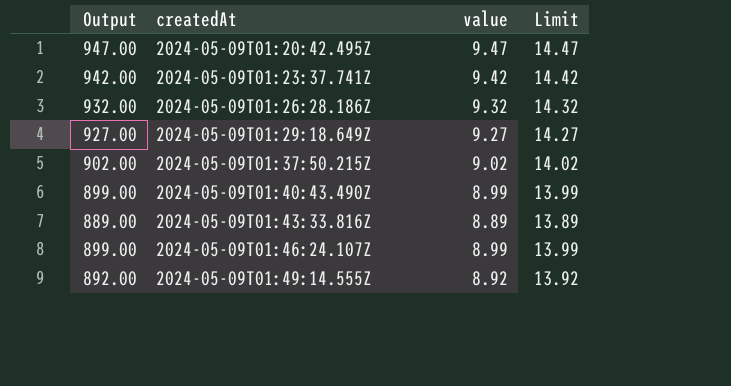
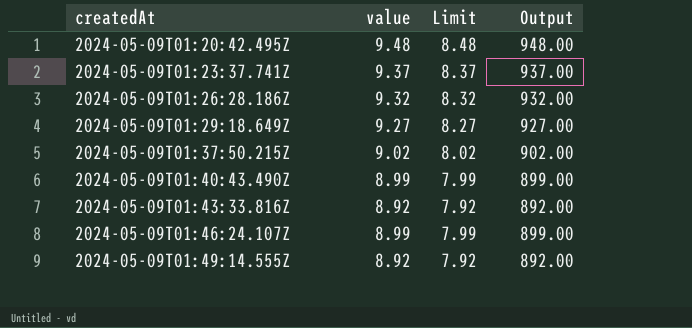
column Limit | formula: [value] + 5 -> [value] - 1
column Output | position: 1 -> 4
2024-05-09T01:20:42.495Z | value: 9.47 -> 9.48
2024-05-09T01:20:42.495Z | Output: 947.00 -> 948.00
2024-05-09T01:23:37.741Z | value: 9.42 -> 9.37
2024-05-09T01:23:37.741Z | Output: 942.00 -> 937.00
2024-05-09T01:43:33.816Z | value: 8.89 -> 8.92
2024-05-09T01:43:33.816Z | Output: 889.00 -> 892.00

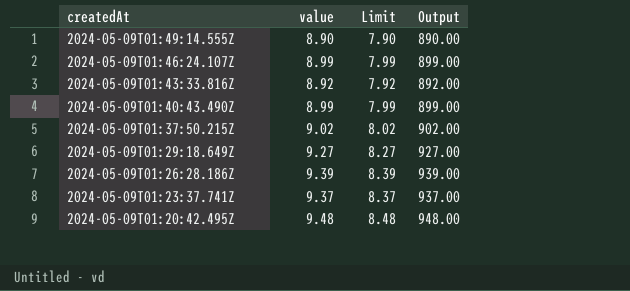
row order: createdAt ascending -> createdAt descending
2024-05-09T01:49:14.555Z | value: 8.92 -> 8.90
2024-05-09T01:49:14.555Z | Limit: 7.92 -> 7.90
2024-05-09T01:49:14.555Z | Output: 892.00 -> 890.00
2024-05-09T01:26:28.186Z | value: 9.32 -> 9.39
2024-05-09T01:26:28.186Z | Limit: 8.32 -> 8.39
2024-05-09T01:26:28.186Z | Output: 932.00 -> 939.00

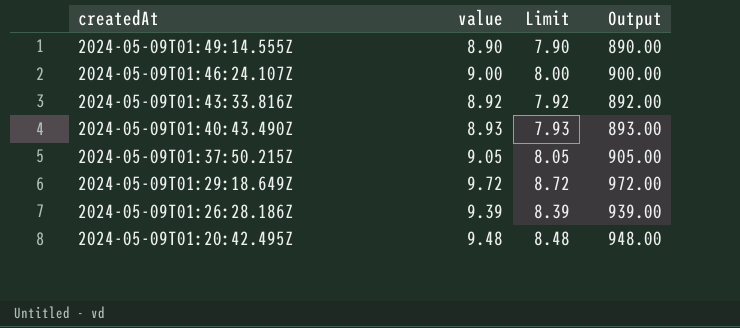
row 2024-05-09T01:23:37.741Z: 9.37 | 8.37 | 937.00 -> none
2024-05-09T01:46:24.107Z | value: 8.99 -> 9.00
2024-05-09T01:46:24.107Z | Limit: 7.99 -> 8.00
2024-05-09T01:46:24.107Z | Output: 899.00 -> 900.00
2024-05-09T01:40:43.490Z | value: 8.99 -> 8.93
2024-05-09T01:40:43.490Z | Limit: 7.99 -> 7.93
2024-05-09T01:40:43.490Z | Output: 899.00 -> 893.00
2024-05-09T01:37:50.215Z | value: 9.02 -> 9.05
2024-05-09T01:37:50.215Z | Limit: 8.02 -> 8.05
2024-05-09T01:37:50.215Z | Output: 902.00 -> 905.00
2024-05-09T01:29:18.649Z | value: 9.27 -> 9.72
2024-05-09T01:29:18.649Z | Limit: 8.27 -> 8.72
2024-05-09T01:29:18.649Z | Output: 927.00 -> 972.00

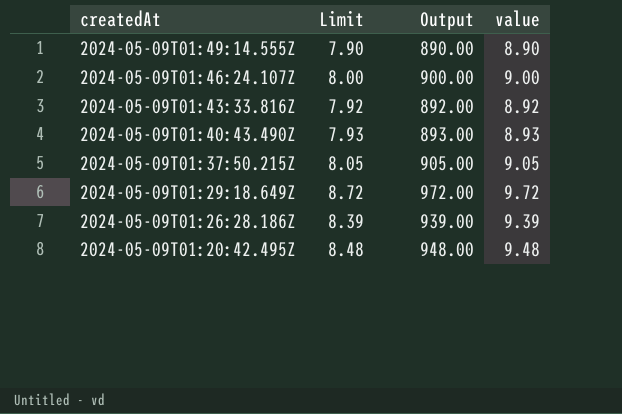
column value | position: 2 -> 4

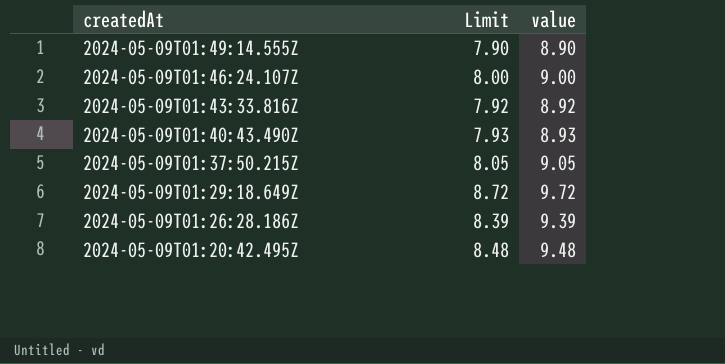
column Output | formula: [value] * 100 -> none

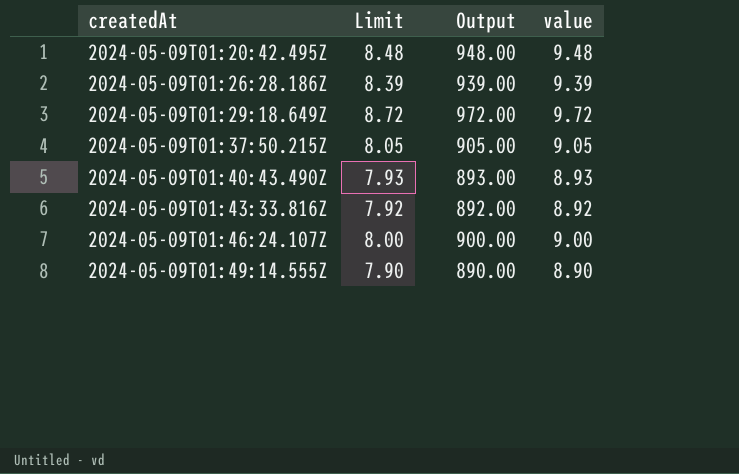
row order: createdAt descending -> createdAt ascending
column Output | formula: none -> [value] * 100

